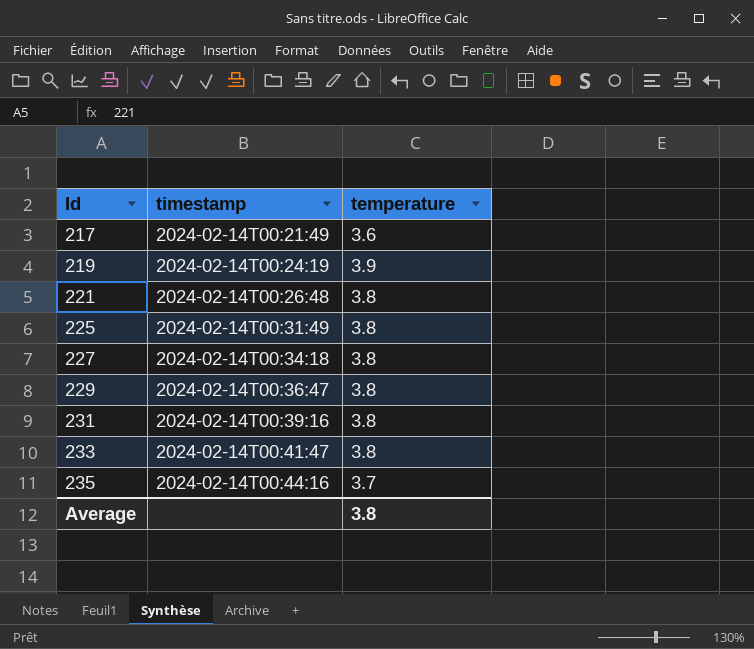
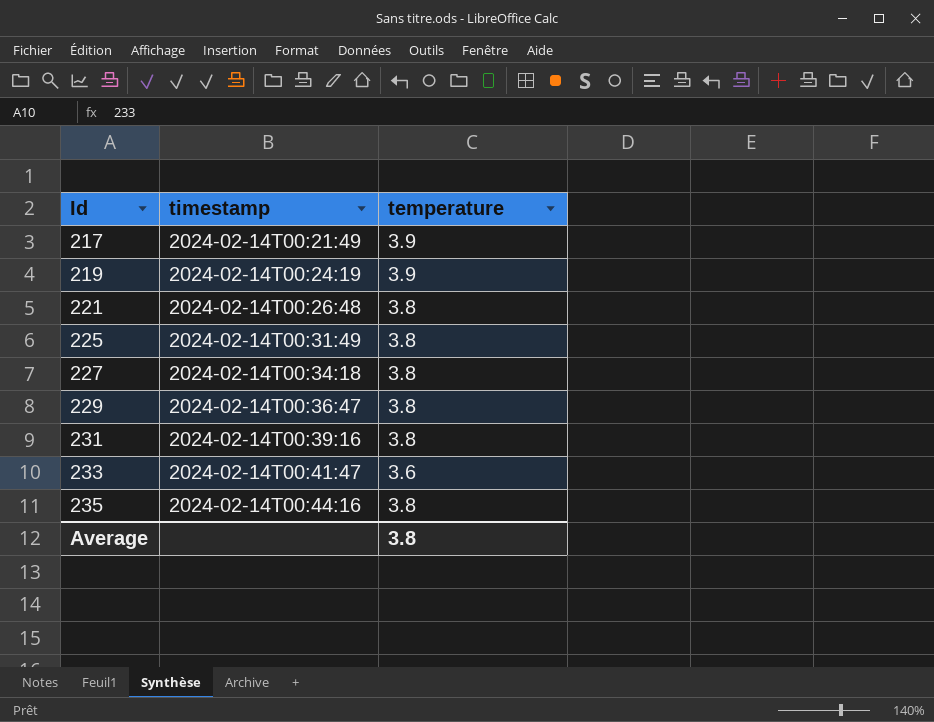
217 | temperature: 3.6 -> 3.9
233 | temperature: 3.8 -> 3.6
235 | temperature: 3.7 -> 3.8

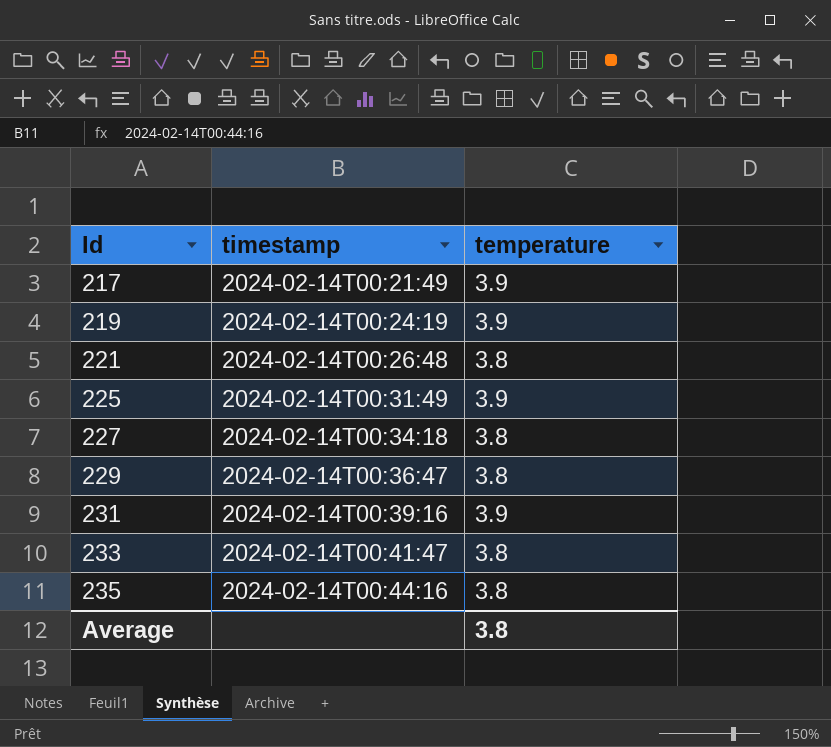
225 | temperature: 3.8 -> 3.9
231 | temperature: 3.8 -> 3.9
233 | temperature: 3.6 -> 3.8

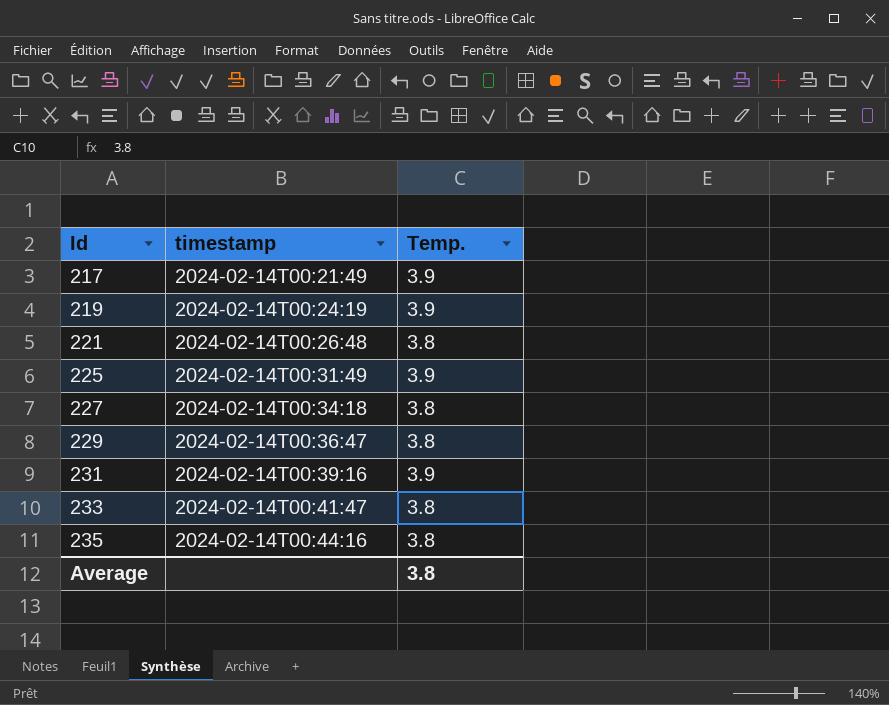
column name: temperature -> Temp.

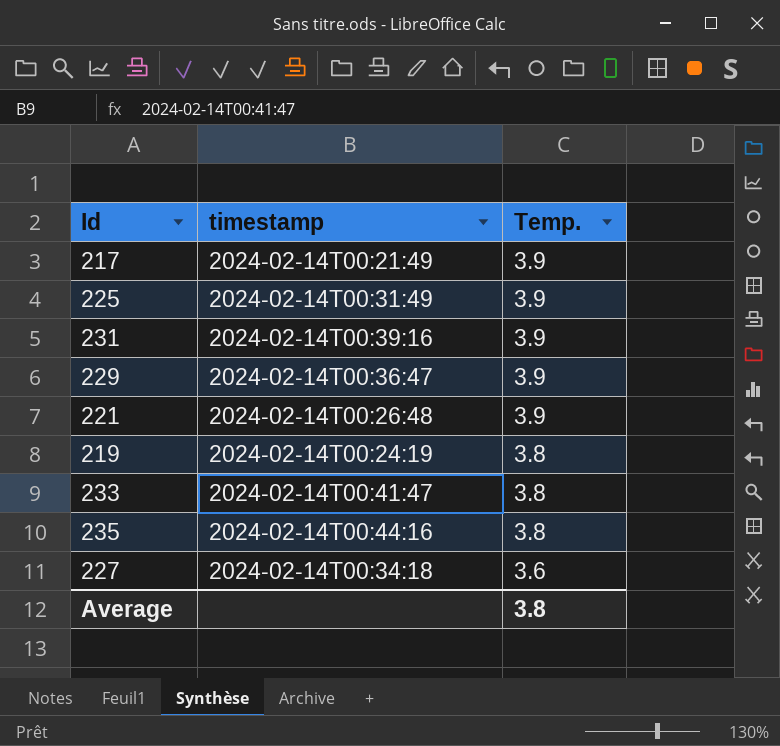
row order: Id ascending -> Temp. descending
229 | Temp.: 3.8 -> 3.9
221 | Temp.: 3.8 -> 3.9
219 | Temp.: 3.9 -> 3.8
227 | Temp.: 3.8 -> 3.6

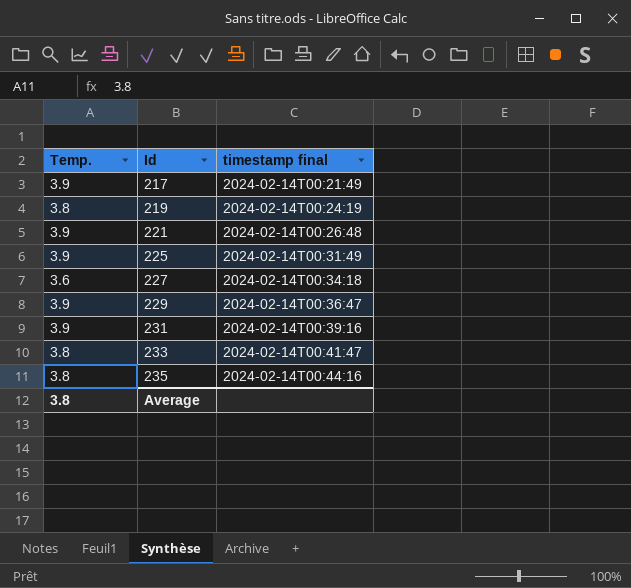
row order: Temp. descending -> Id ascending
column Temp. | position: 3 -> 1
column name: timestamp -> timestamp final

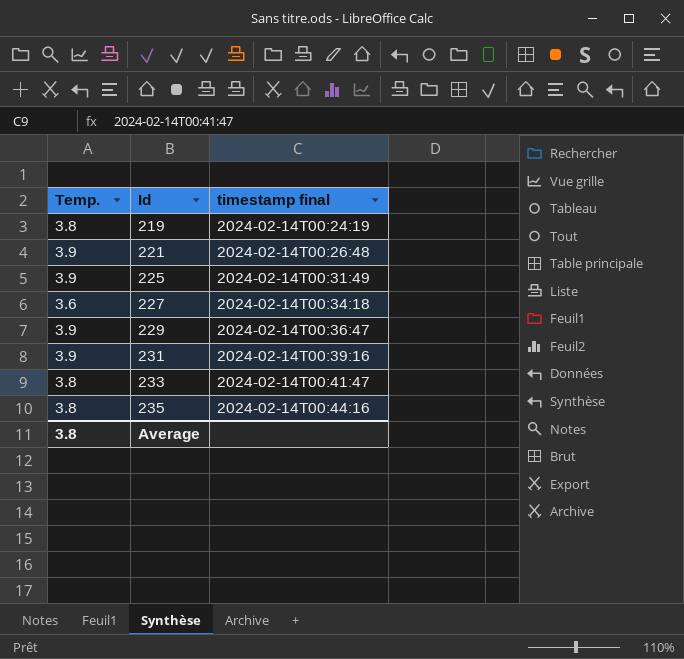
row 217: 3.9 | 2024-02-14T00:21:49 -> none

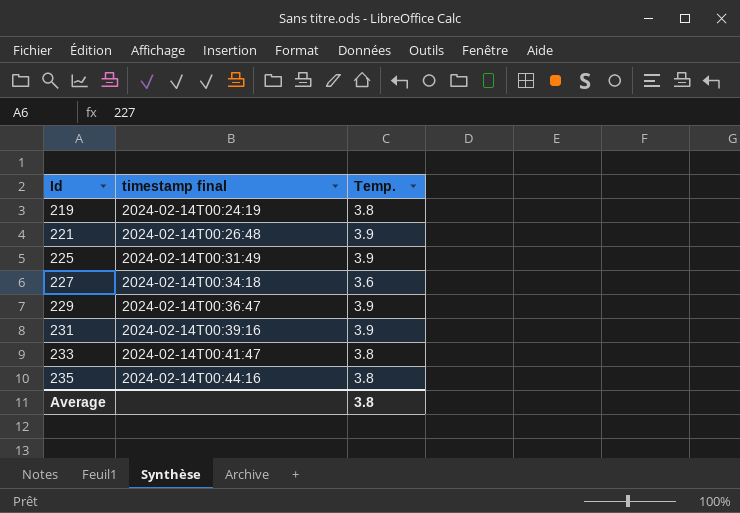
column Temp. | position: 1 -> 3

